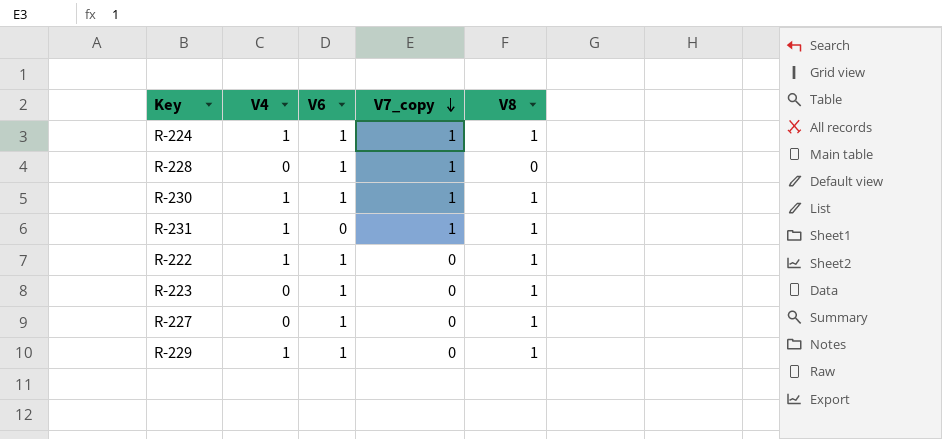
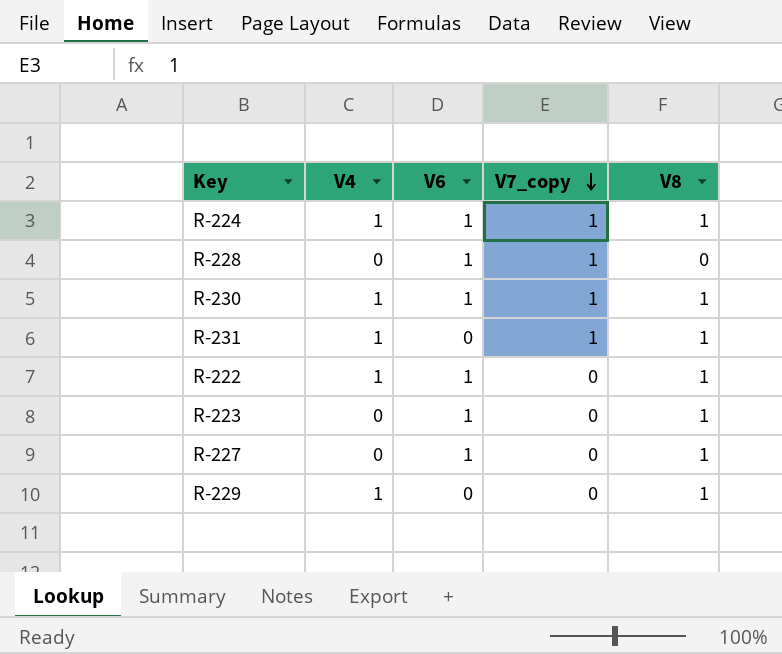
R-229 | V6: 1 -> 0

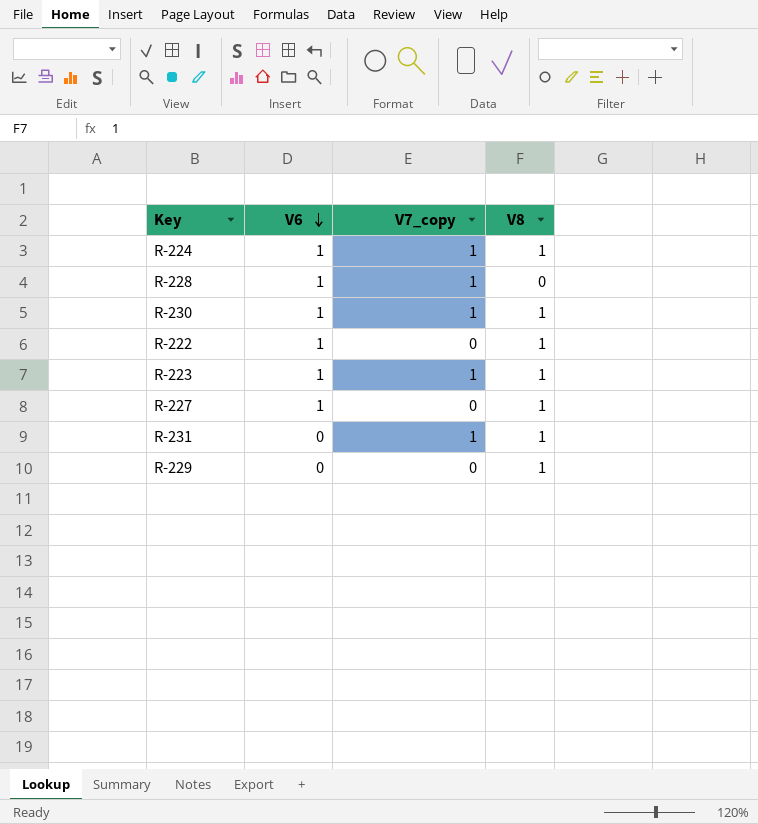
row order: V7_copy descending -> V6 descending
column V4 | position: 2 -> none
R-223 | V7_copy: 0 -> 1

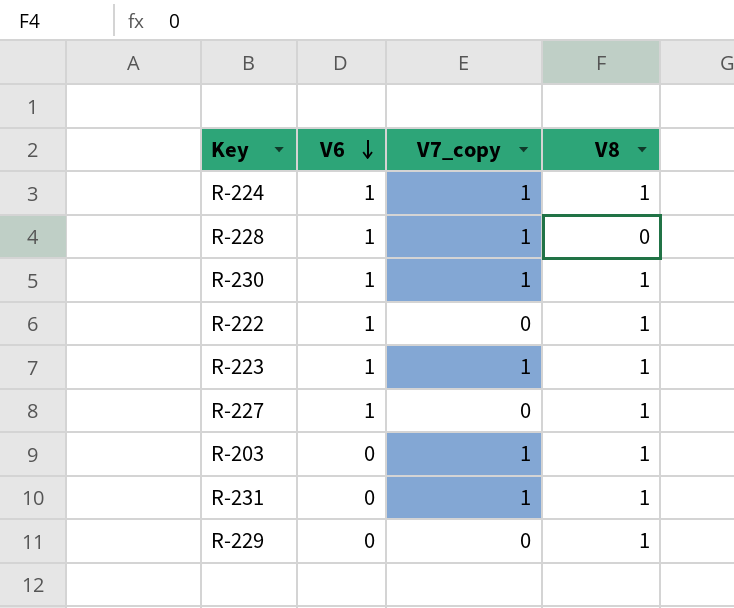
row R-203: none -> 0 | 1 | 1

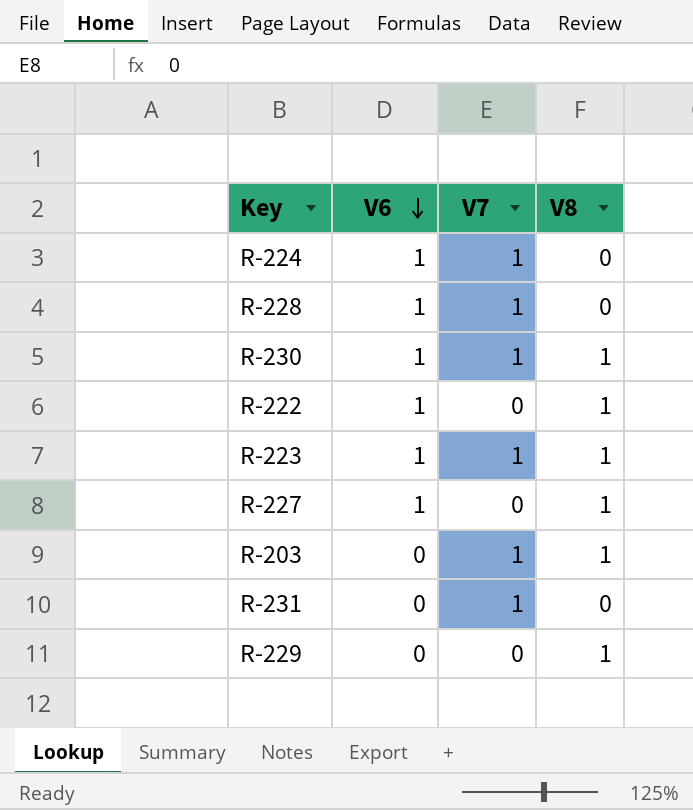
column name: V7_copy -> V7
R-224 | V8: 1 -> 0
R-231 | V8: 1 -> 0

